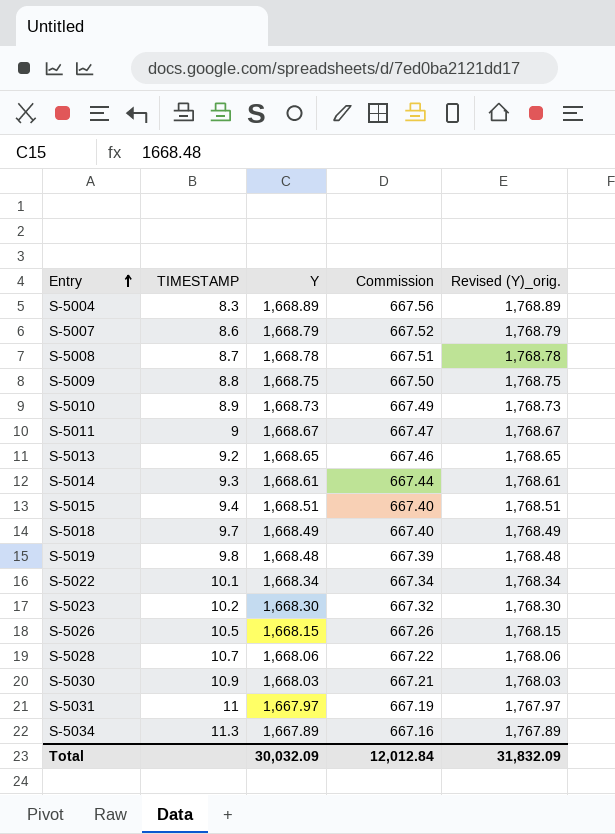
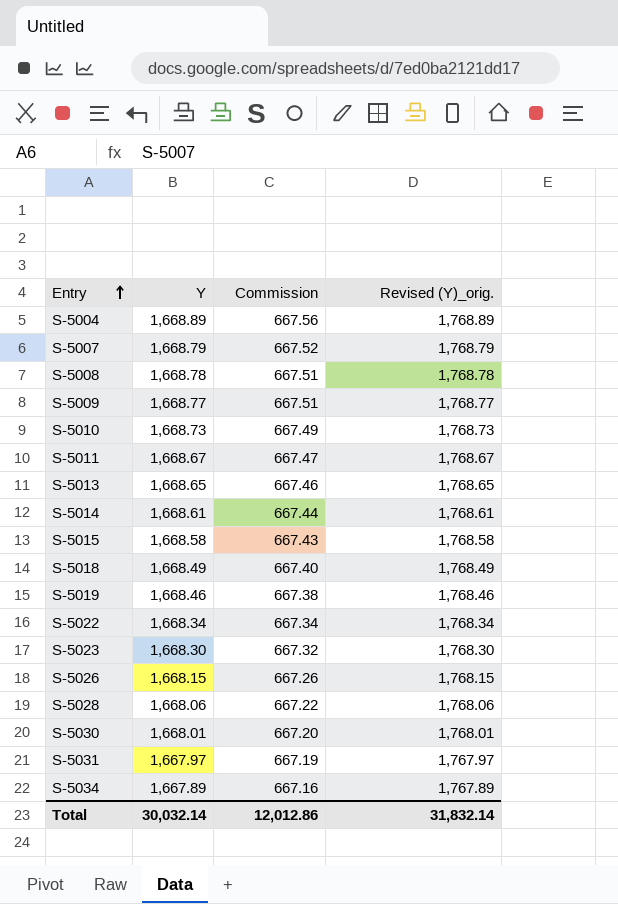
column TIMESTAMP | position: 2 -> none
S-5009 | Y: 1,668.75 -> 1,668.77
S-5009 | Commission: 667.50 -> 667.51
S-5009 | Revised (Y)_orig.: 1,768.75 -> 1,768.77
S-5015 | Y: 1,668.51 -> 1,668.58
S-5015 | Commission: 667.40 -> 667.43
S-5015 | Revised (Y)_orig.: 1,768.51 -> 1,768.58
S-5019 | Y: 1,668.48 -> 1,668.46
S-5019 | Commission: 667.39 -> 667.38
S-5019 | Revised (Y)_orig.: 1,768.48 -> 1,768.46
S-5030 | Y: 1,668.03 -> 1,668.01
S-5030 | Commission: 667.21 -> 667.20
S-5030 | Revised (Y)_orig.: 1,768.03 -> 1,768.01
Total | Y: 30,032.09 -> 30,032.14
Total | Commission: 12,012.84 -> 12,012.86
Total | Revised (Y)_orig.: 31,832.09 -> 31,832.14

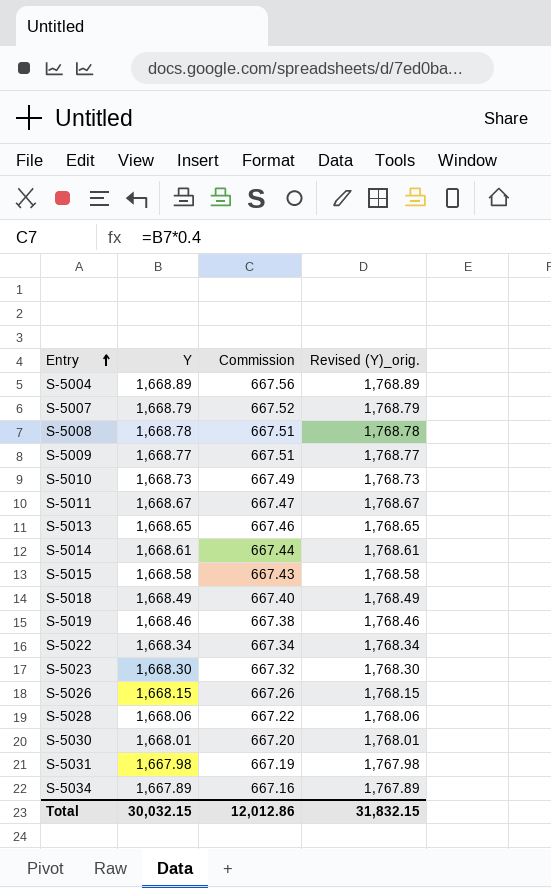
S-5031 | Y: 1,667.97 -> 1,667.98
S-5031 | Revised (Y)_orig.: 1,767.97 -> 1,767.98
Total | Y: 30,032.14 -> 30,032.15
Total | Revised (Y)_orig.: 31,832.14 -> 31,832.15

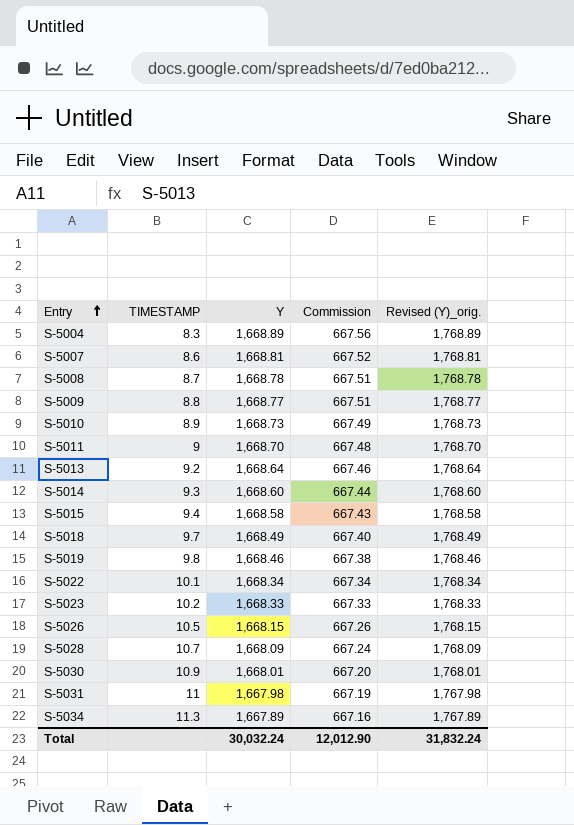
column TIMESTAMP | position: none -> 2
S-5007 | Y: 1,668.79 -> 1,668.81
S-5007 | Revised (Y)_orig.: 1,768.79 -> 1,768.81
S-5011 | Y: 1,668.67 -> 1,668.70
S-5011 | Commission: 667.47 -> 667.48
S-5011 | Revised (Y)_orig.: 1,768.67 -> 1,768.70
S-5013 | Y: 1,668.65 -> 1,668.64
S-5013 | Revised (Y)_orig.: 1,768.65 -> 1,768.64
S-5014 | Y: 1,668.61 -> 1,668.60
S-5014 | Revised (Y)_orig.: 1,768.61 -> 1,768.60
S-5023 | Y: 1,668.30 -> 1,668.33
S-5023 | Commission: 667.32 -> 667.33
S-5023 | Revised (Y)_orig.: 1,768.30 -> 1,768.33
S-5028 | Y: 1,668.06 -> 1,668.09
S-5028 | Commission: 667.22 -> 667.24
S-5028 | Revised (Y)_orig.: 1,768.06 -> 1,768.09
Total | Y: 30,032.15 -> 30,032.24
Total | Commission: 12,012.86 -> 12,012.90
Total | Revised (Y)_orig.: 31,832.15 -> 31,832.24

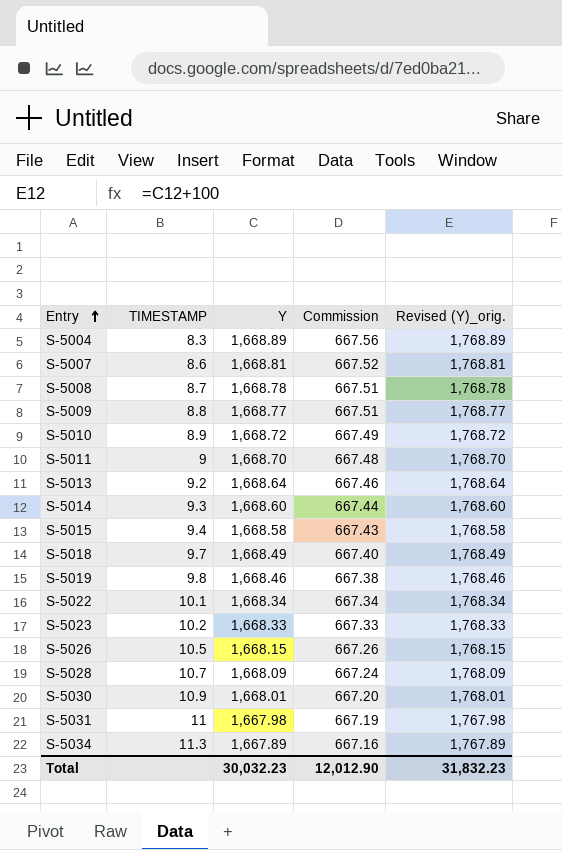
S-5010 | Y: 1,668.73 -> 1,668.72
S-5010 | Revised (Y)_orig.: 1,768.73 -> 1,768.72
Total | Y: 30,032.24 -> 30,032.23
Total | Revised (Y)_orig.: 31,832.24 -> 31,832.23

